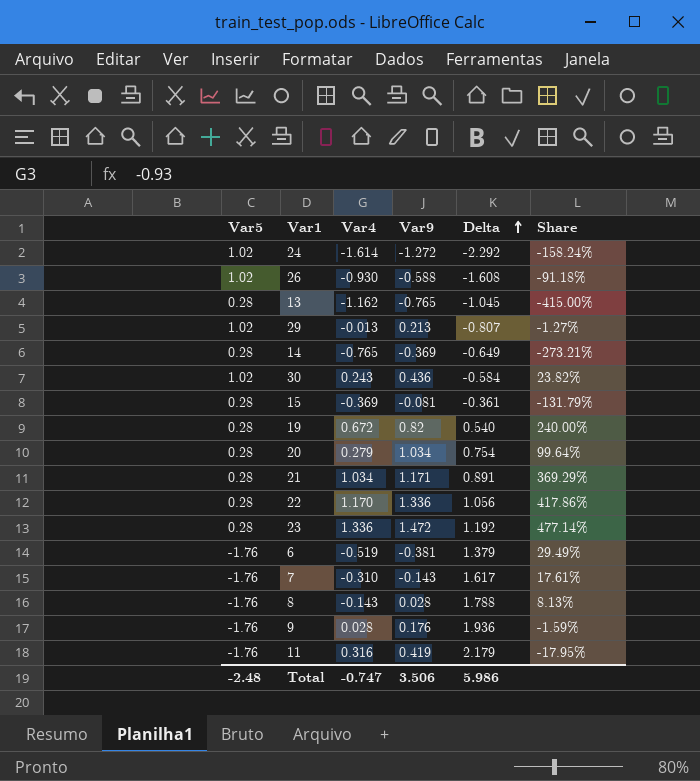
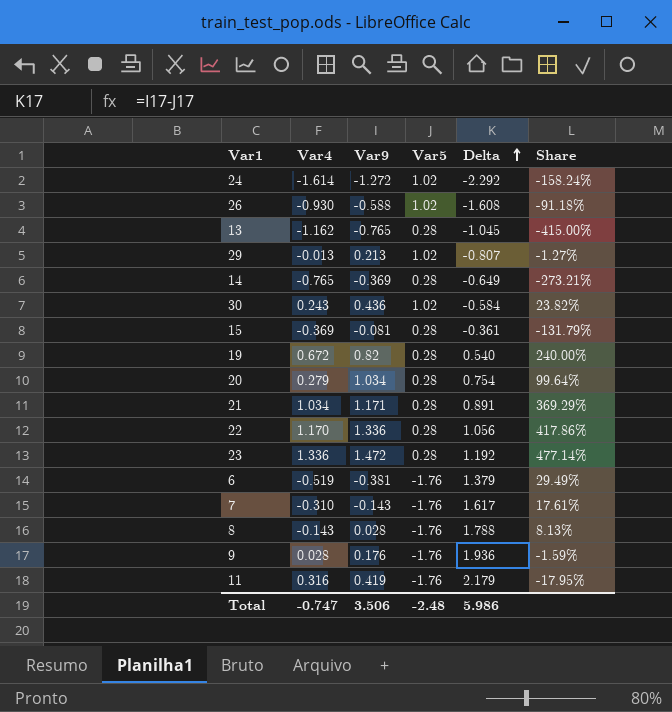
column Var5 | position: 1 -> 4

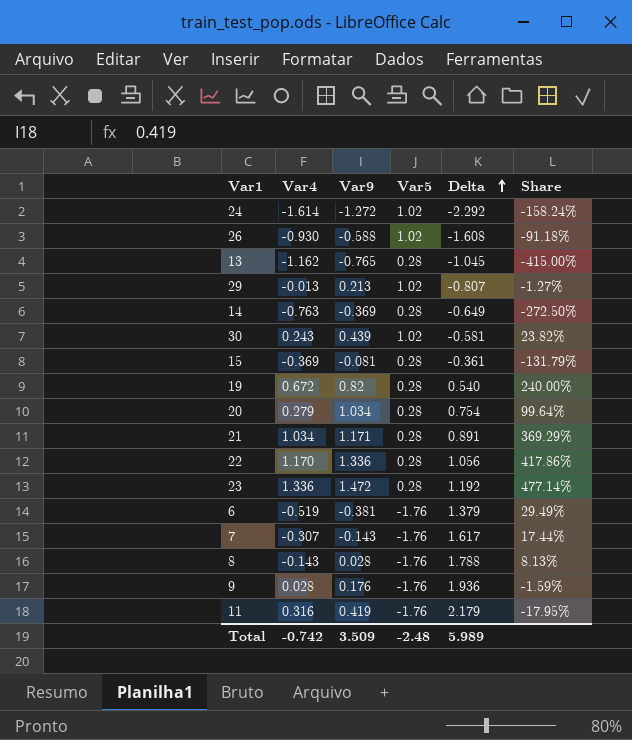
14 | Var4: -0.765 -> -0.763
14 | Share: -273.21% -> -272.50%
30 | Var9: 0.436 -> 0.439
30 | Delta: -0.584 -> -0.581
7 | Var4: -0.310 -> -0.307
7 | Share: 17.61% -> 17.44%
Total | Var4: -0.747 -> -0.742
Total | Var9: 3.506 -> 3.509
Total | Delta: 5.986 -> 5.989

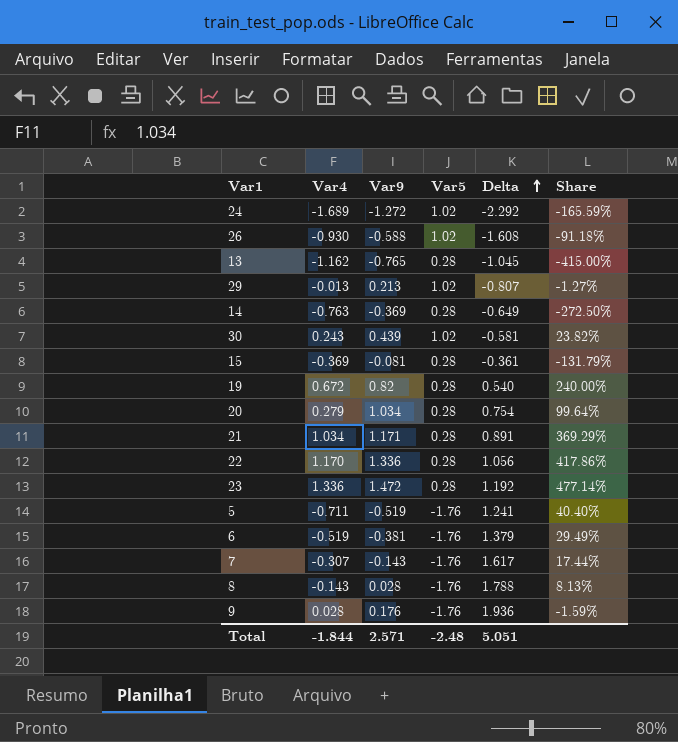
row 11: 0.316 | 0.419 | -1.76 | 2.179 | -17.95% -> none
24 | Var4: -1.614 -> -1.689
24 | Share: -158.24% -> -165.59%
row 5: none -> -0.711 | -0.519 | -1.76 | 1.241 | 40.40%
Total | Var4: -0.742 -> -1.844
Total | Var9: 3.509 -> 2.571
Total | Delta: 5.989 -> 5.051

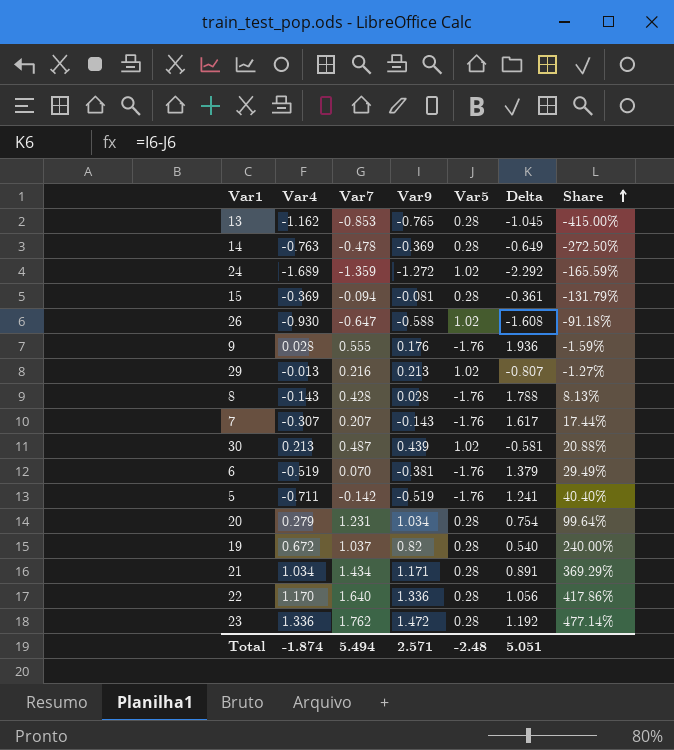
row order: Delta ascending -> Share ascending
column Var7 | position: none -> 3
30 | Var4: 0.243 -> 0.213
30 | Share: 23.82% -> 20.88%
Total | Var4: -1.844 -> -1.874

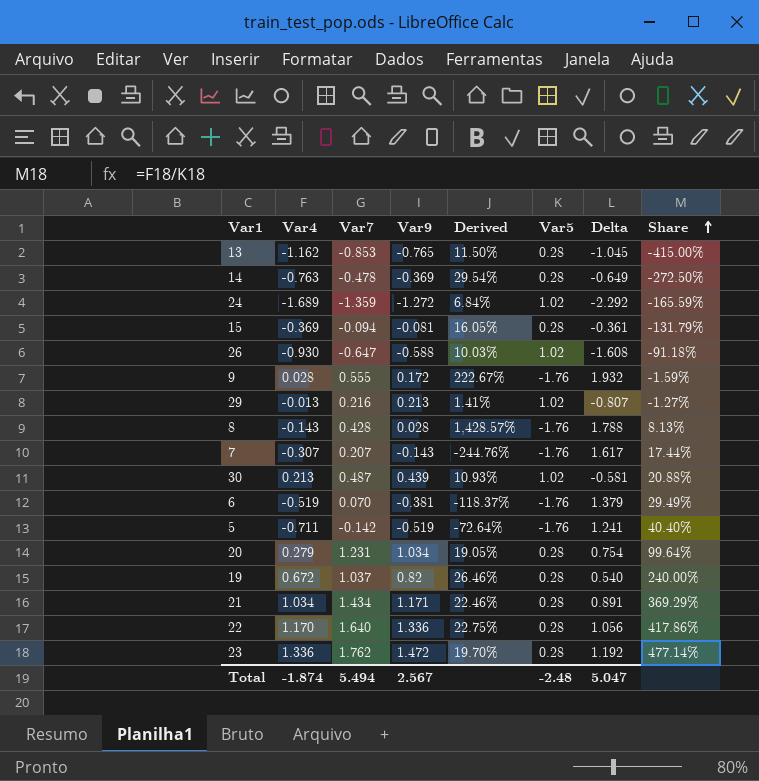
column Derived | formula: none -> ([Var7] - [Var9]) / [Var9]
9 | Var9: 0.176 -> 0.172
9 | Delta: 1.936 -> 1.932
Total | Var9: 2.571 -> 2.567
Total | Delta: 5.051 -> 5.047

